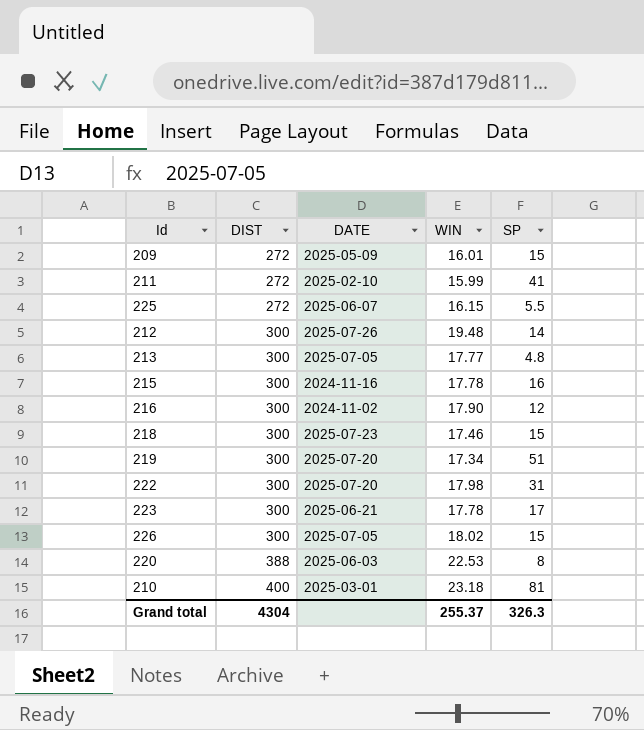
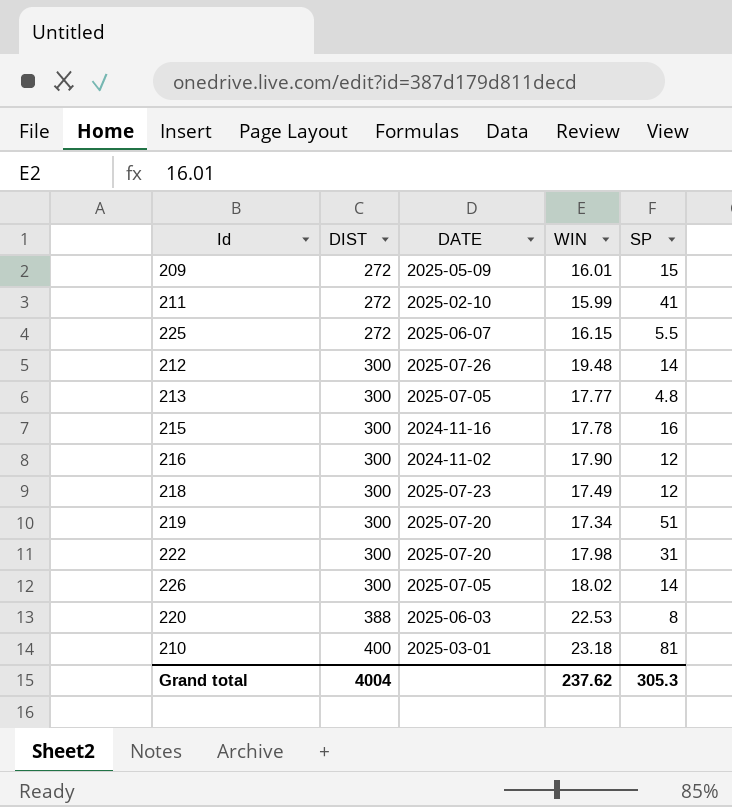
row 223: 300 | 2025-06-21 | 17.78 | 17 -> none
218 | WIN: 17.46 -> 17.49
218 | SP: 15 -> 12
226 | SP: 15 -> 14
Grand total | DIST: 4304 -> 4004
Grand total | WIN: 255.37 -> 237.62
Grand total | SP: 326.3 -> 305.3

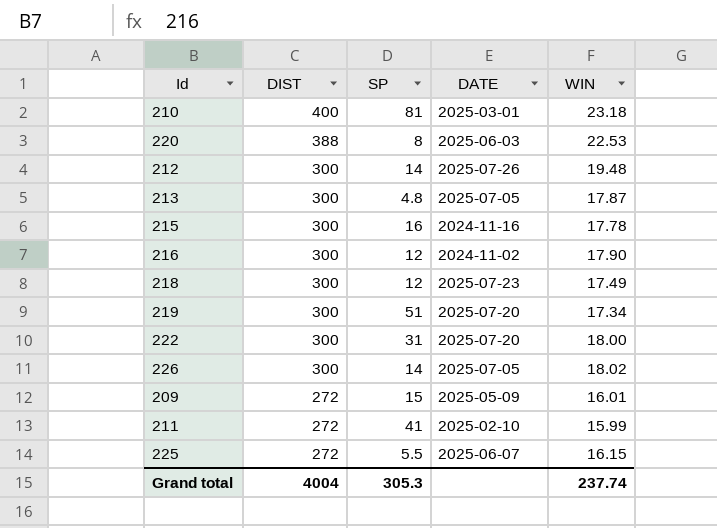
row order: DIST ascending -> DIST descending
column SP | position: 5 -> 3
213 | WIN: 17.77 -> 17.87
222 | WIN: 17.98 -> 18.00
Grand total | WIN: 237.62 -> 237.74

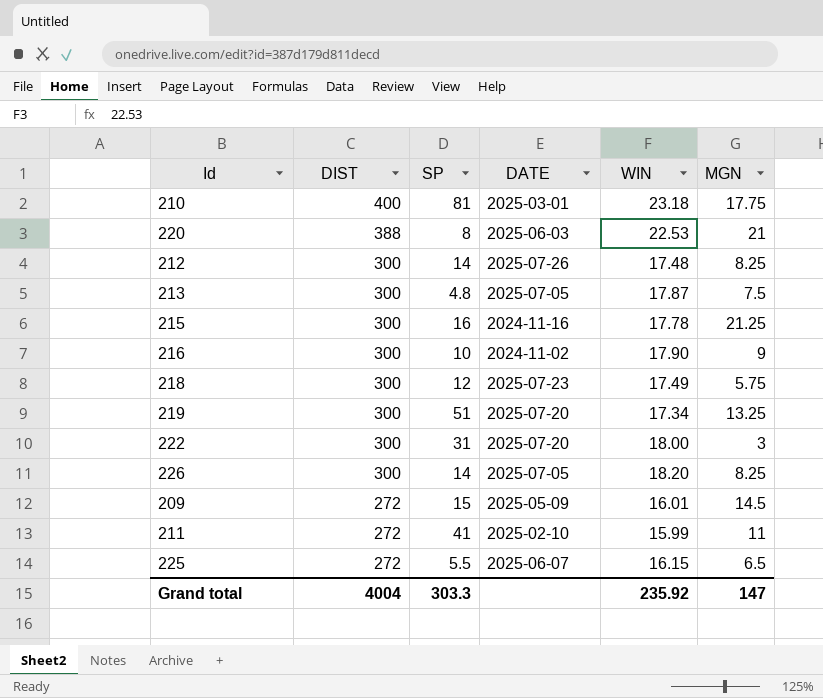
column MGN | position: none -> 6
212 | WIN: 19.48 -> 17.48
216 | SP: 12 -> 10
226 | WIN: 18.02 -> 18.20
Grand total | SP: 305.3 -> 303.3
Grand total | WIN: 237.74 -> 235.92

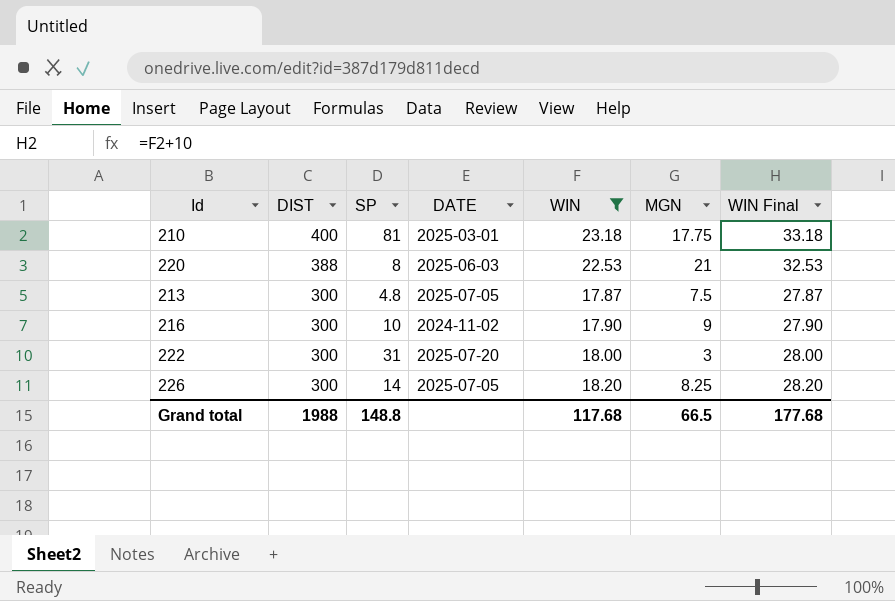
filter: none -> WIN >= 17.87
column WIN Final | formula: none -> [WIN] + 10
Grand total | DIST: 4004 -> 1988
Grand total | SP: 303.3 -> 148.8
Grand total | WIN: 235.92 -> 117.68
Grand total | MGN: 147 -> 66.5

